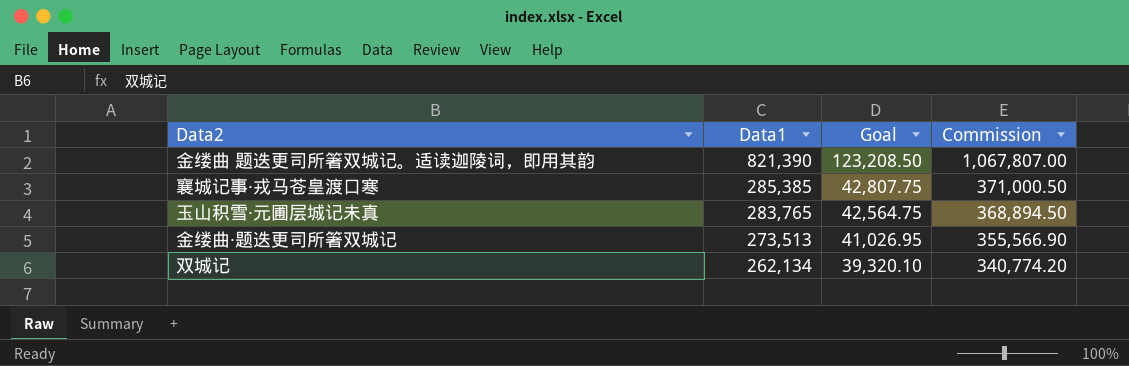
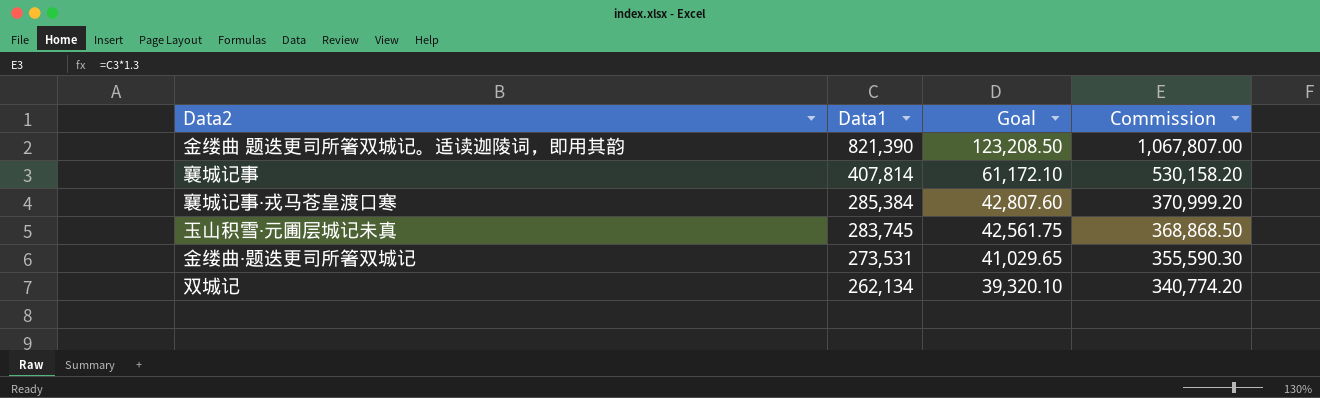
row 襄城记事: none -> 407,814 | 61,172.10 | 530,158.20
襄城记事·戎马苍皇渡口寒 | Data1: 285,385 -> 285,384
襄城记事·戎马苍皇渡口寒 | Goal: 42,807.75 -> 42,807.60
襄城记事·戎马苍皇渡口寒 | Commission: 371,000.50 -> 370,999.20
玉山积雪·元圃层城记未真 | Data1: 283,765 -> 283,745
玉山积雪·元圃层城记未真 | Goal: 42,564.75 -> 42,561.75
玉山积雪·元圃层城记未真 | Commission: 368,894.50 -> 368,868.50
金缕曲·题迭更司所箸双城记 | Data1: 273,513 -> 273,531
金缕曲·题迭更司所箸双城记 | Goal: 41,026.95 -> 41,029.65
金缕曲·题迭更司所箸双城记 | Commission: 355,566.90 -> 355,590.30

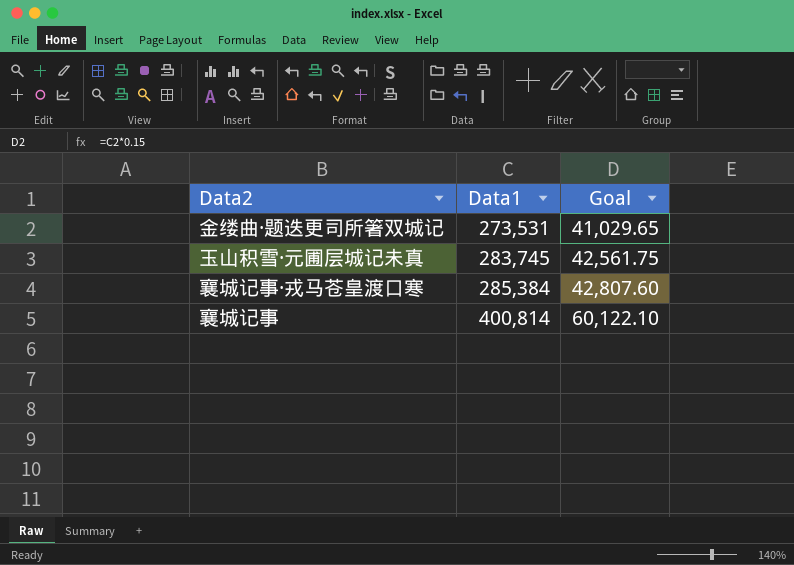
row order: Data1 descending -> Data1 ascending
column Commission | formula: [Data1] * 1.3 -> none
row 金缕曲 题迭更司所箸双城记。适读迦陵词，即用其韵: 821,390 | 123,208.50 | 1,067,807.00 -> none
row 双城记: 262,134 | 39,320.10 | 340,774.20 -> none
襄城记事 | Data1: 407,814 -> 400,814
襄城记事 | Goal: 61,172.10 -> 60,122.10

